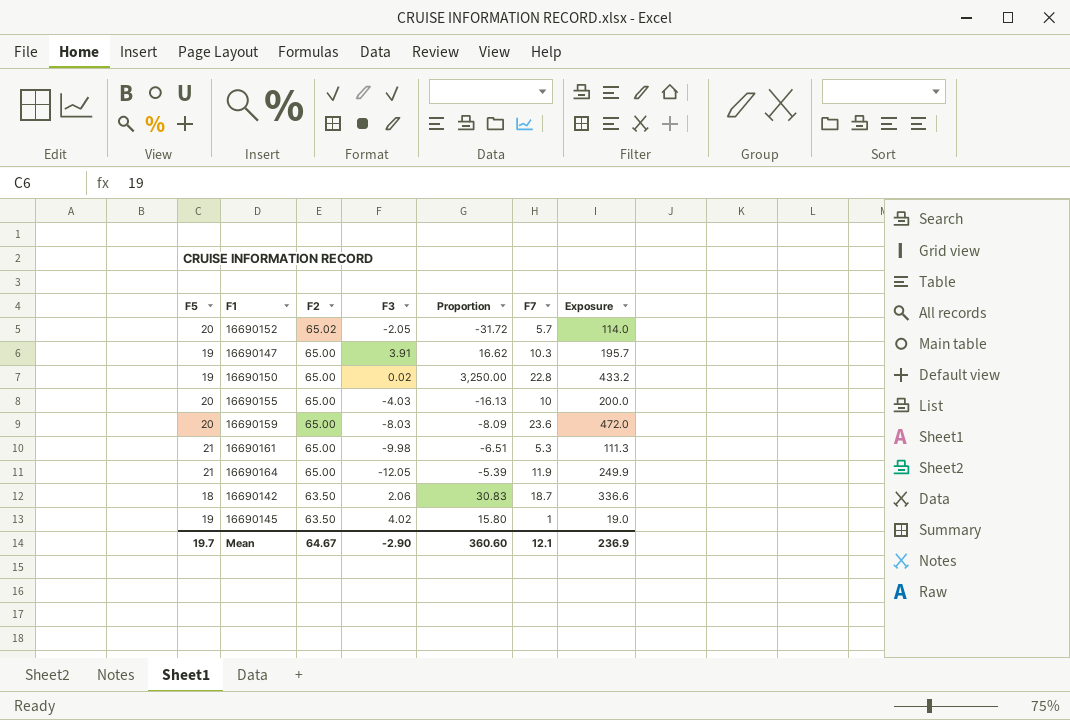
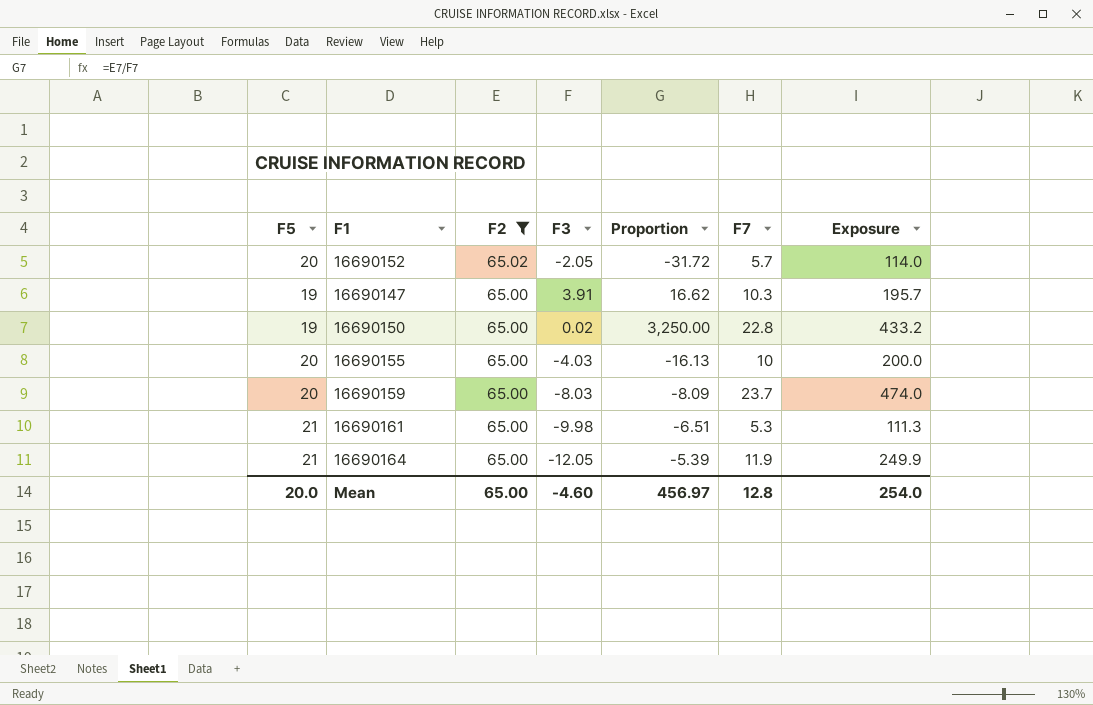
filter: none -> F2 != 63.50
16690159 | F7: 23.6 -> 23.7
16690159 | Exposure: 472.0 -> 474.0
Mean | F5: 19.7 -> 20.0
Mean | F2: 64.67 -> 65.00
Mean | F3: -2.90 -> -4.60
Mean | Proportion: 360.60 -> 456.97
Mean | F7: 12.1 -> 12.8
Mean | Exposure: 236.9 -> 254.0

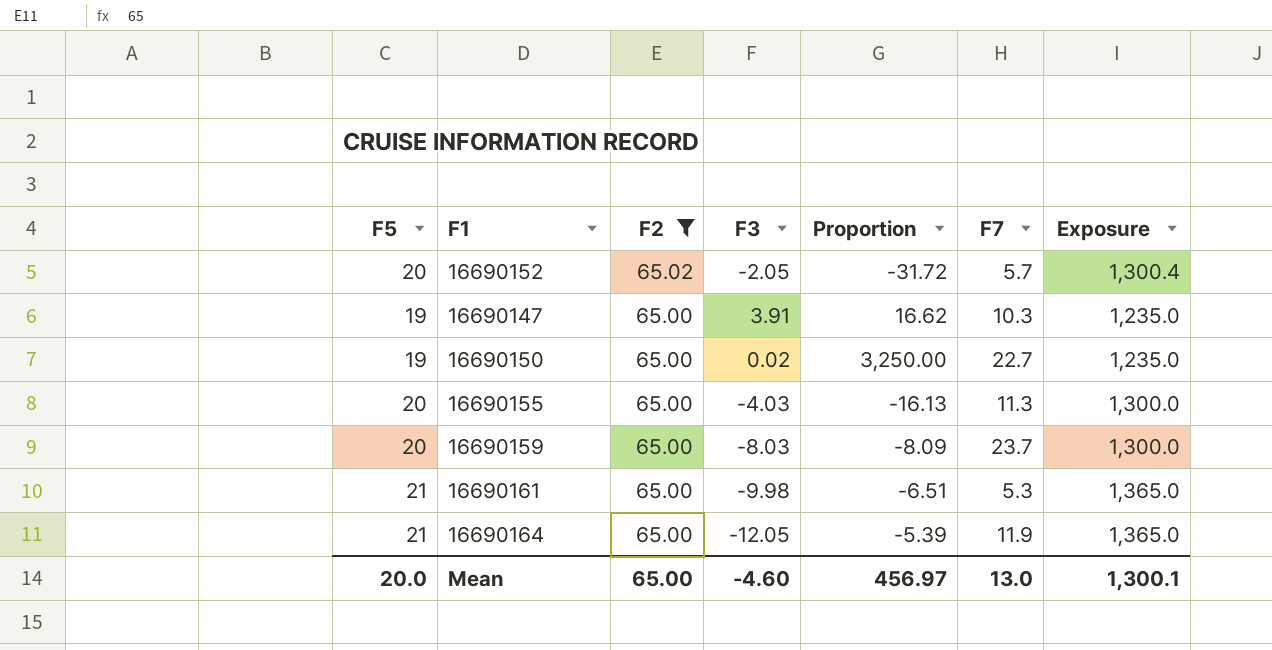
column Exposure | formula: [F5] * [F7] -> [F5] * [F2]
16690150 | F7: 22.8 -> 22.7
16690155 | F7: 10 -> 11.3
Mean | F7: 12.8 -> 13.0
Mean | Exposure: 254.0 -> 1,300.1

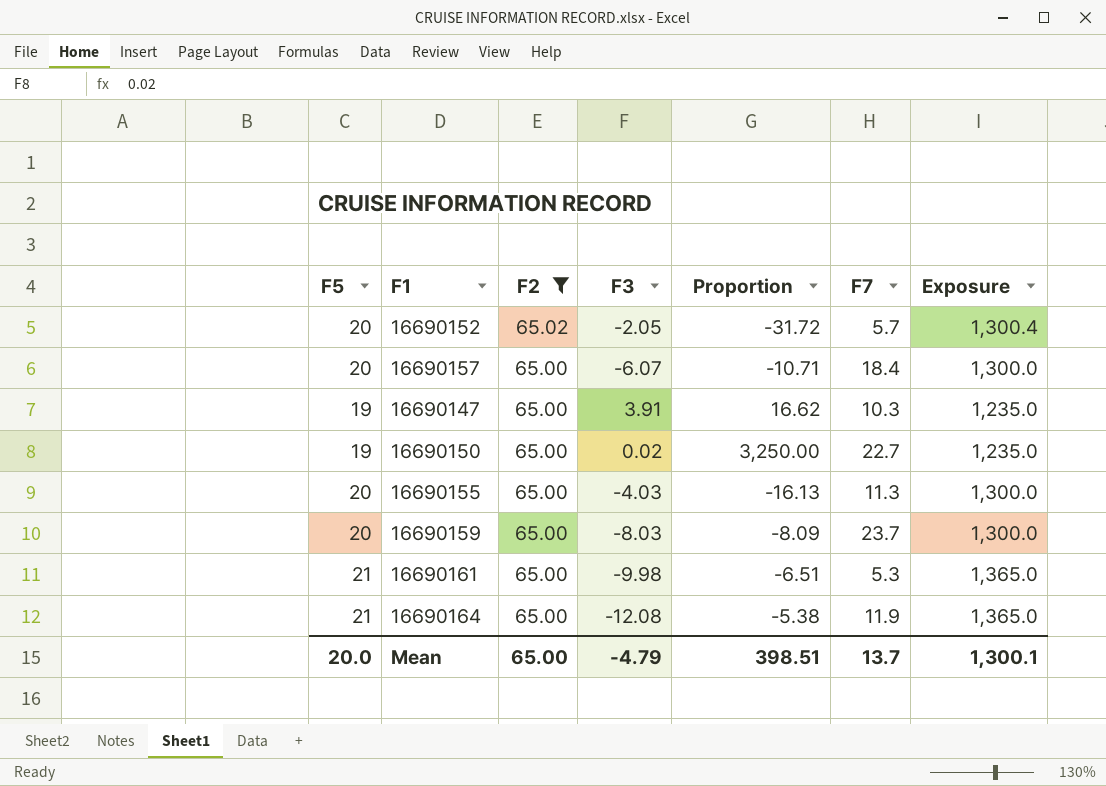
row 16690157: none -> 20 | 65.00 | -6.07 | -10.71 | 18.4 | 1,300.0
16690164 | F3: -12.05 -> -12.08
16690164 | Proportion: -5.39 -> -5.38
Mean | F3: -4.60 -> -4.79
Mean | Proportion: 456.97 -> 398.51
Mean | F7: 13.0 -> 13.7

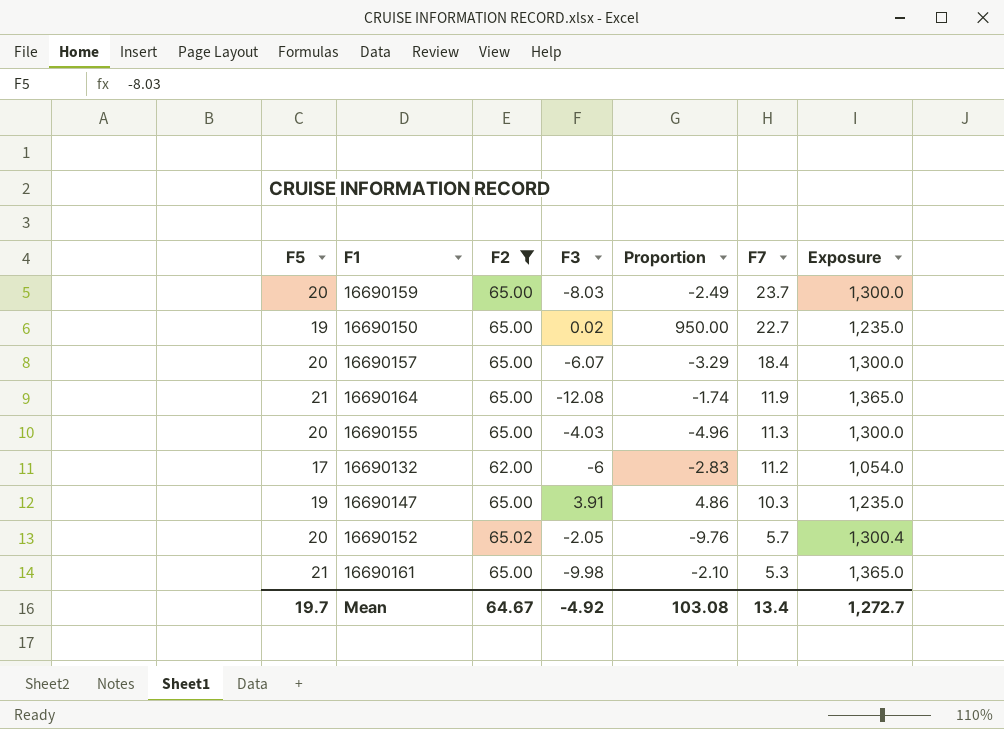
row order: F2 descending -> F7 descending
column Proportion | formula: [F2] / [F3] -> [F5] / [F3]
row 16690132: none -> 17 | 62.00 | -6 | -2.83 | 11.2 | 1,054.0
Mean | F5: 20.0 -> 19.7
Mean | F2: 65.00 -> 64.67
Mean | F3: -4.79 -> -4.92
Mean | Proportion: 398.51 -> 103.08
Mean | F7: 13.7 -> 13.4
Mean | Exposure: 1,300.1 -> 1,272.7

